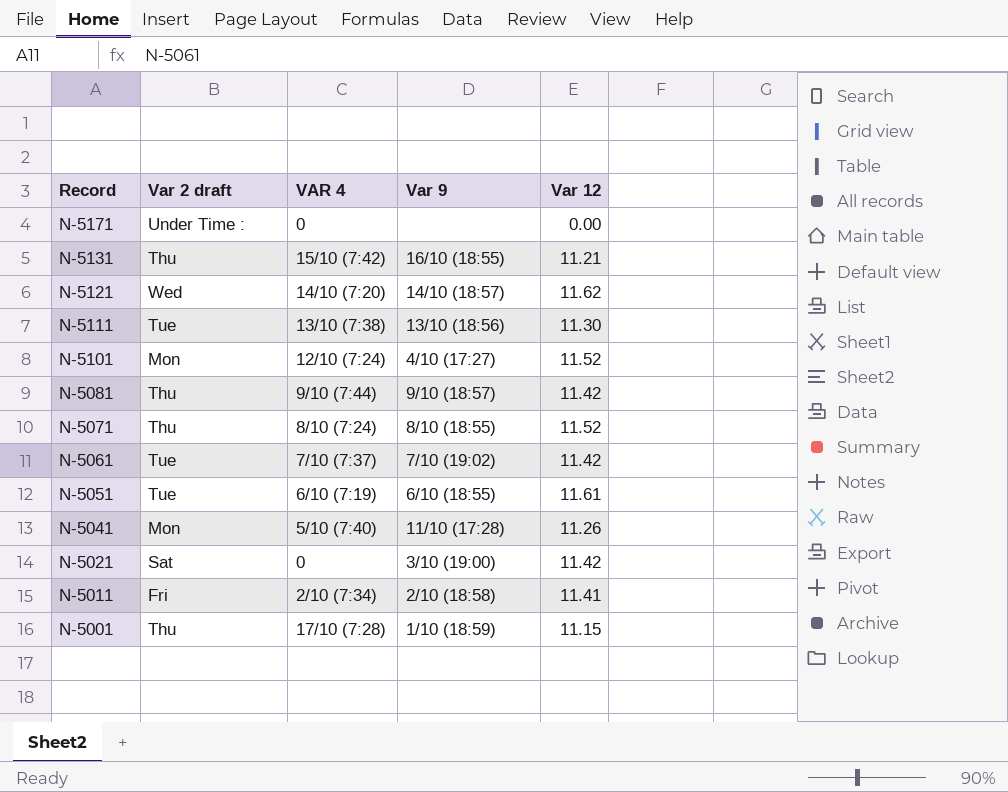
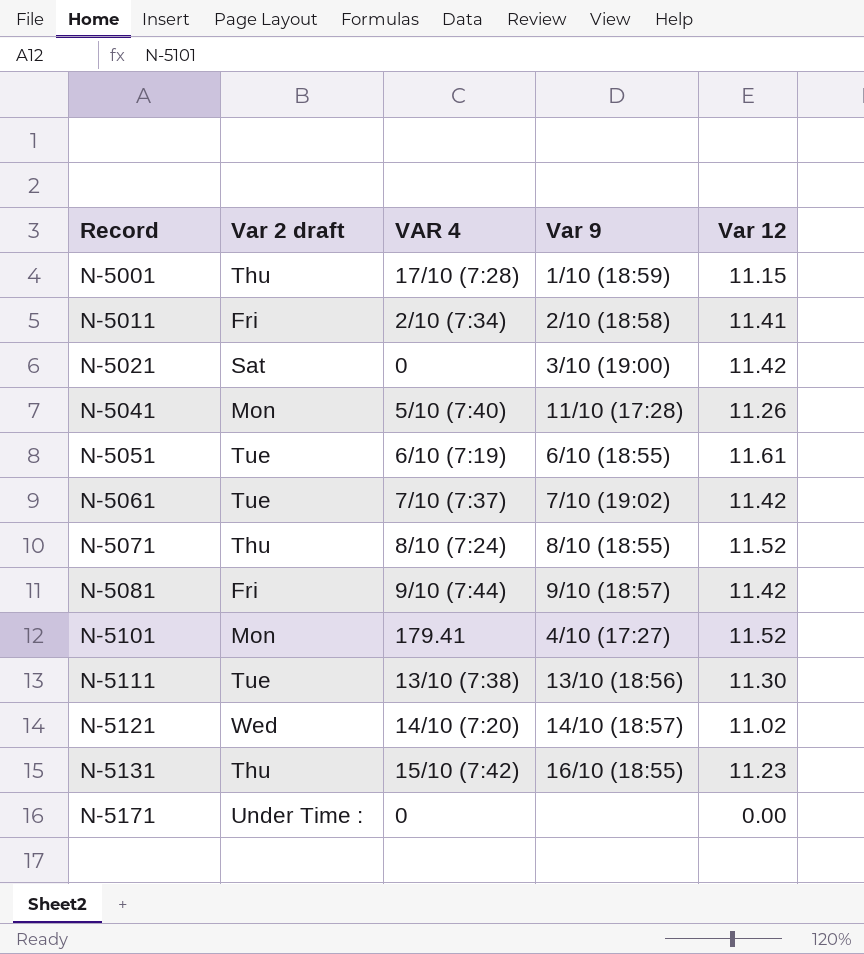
row order: Record descending -> Record ascending
N-5081 | Var 2 draft: Thu -> Fri
N-5101 | VAR 4: 12/10 (7:24) -> 179.41
N-5121 | Var 12: 11.62 -> 11.02
N-5131 | Var 12: 11.21 -> 11.23

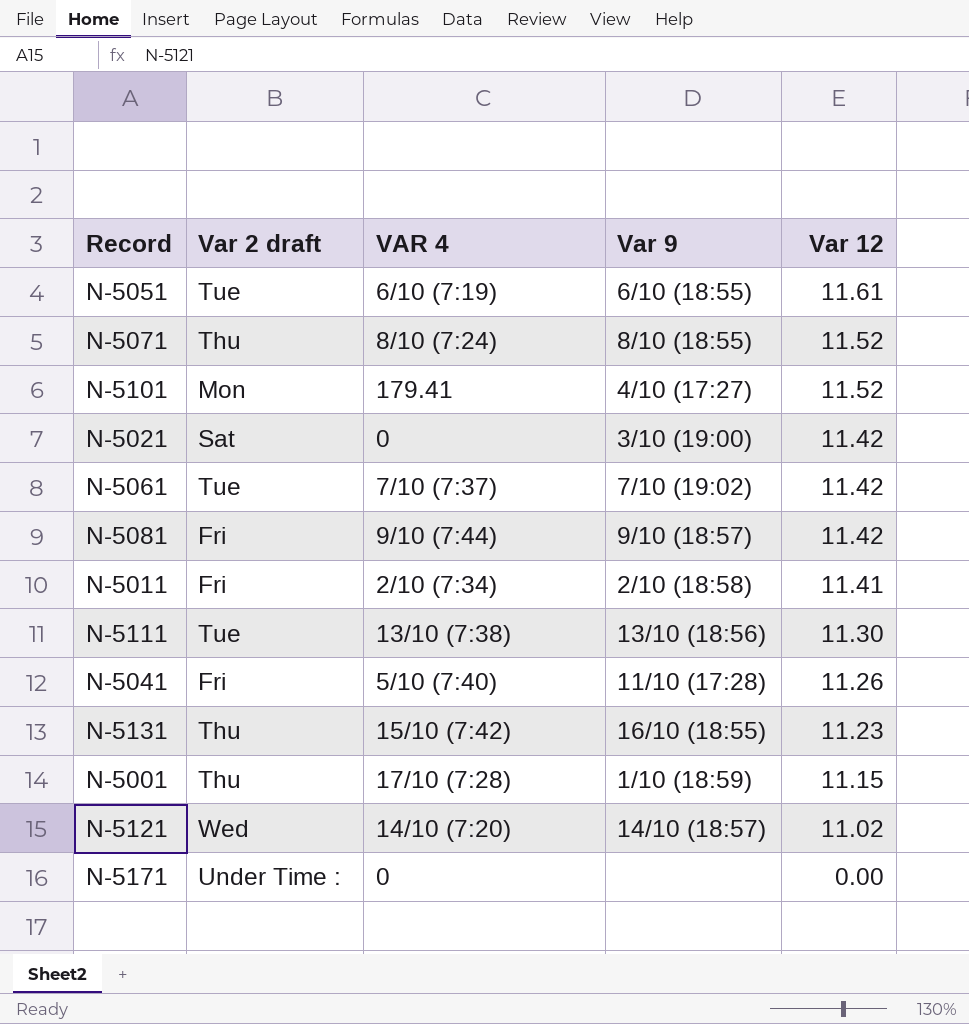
row order: Record ascending -> Var 12 descending
N-5041 | Var 2 draft: Mon -> Fri

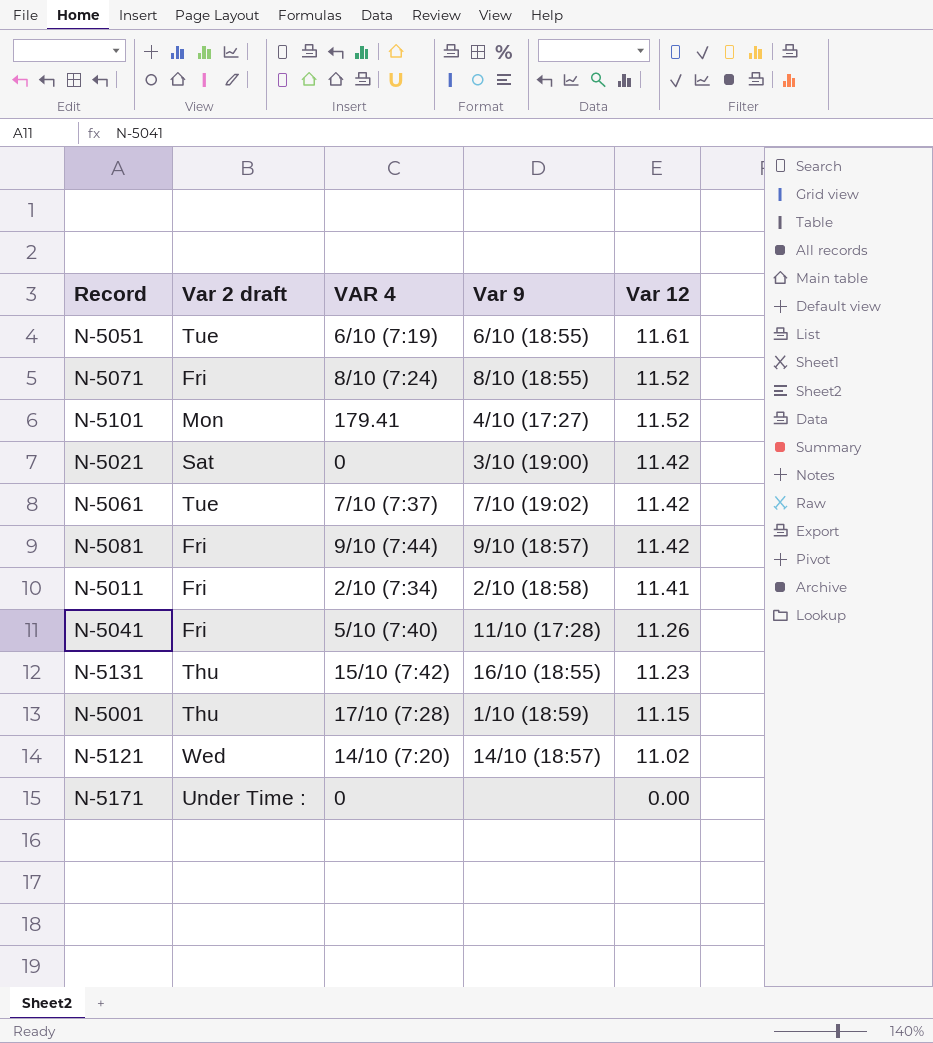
row N-5111: Tue | 13/10 (7:38) | 13/10 (18:56) | 11.30 -> none
N-5071 | Var 2 draft: Thu -> Fri

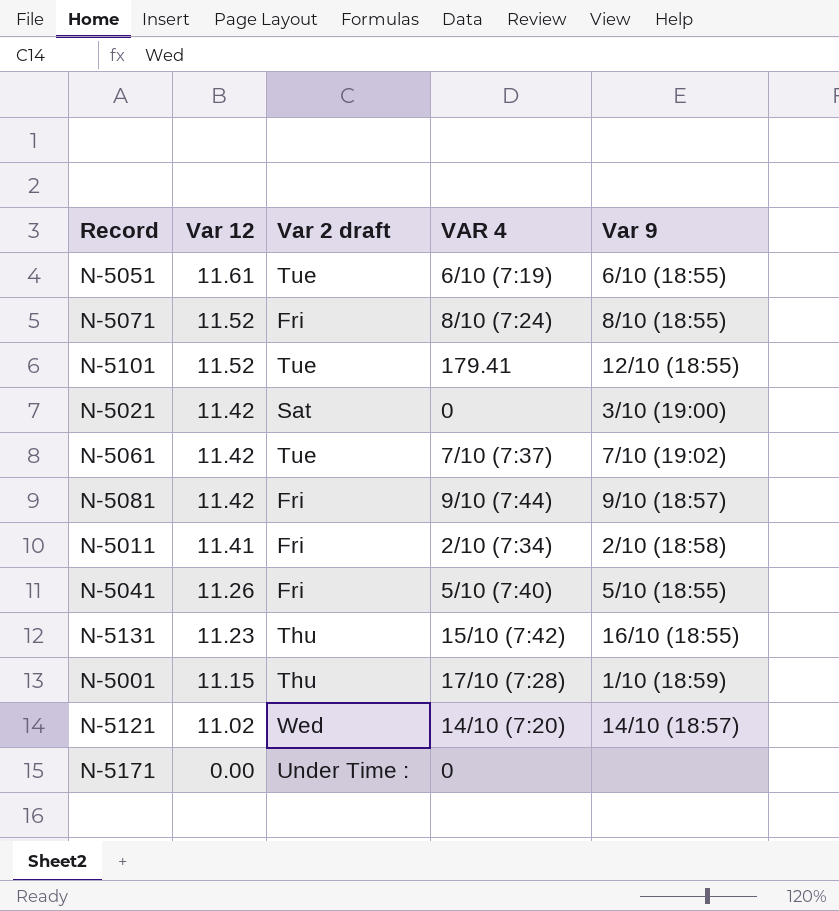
column Var 12 | position: 5 -> 2
N-5101 | Var 2 draft: Mon -> Tue
N-5101 | Var 9: 4/10 (17:27) -> 12/10 (18:55)
N-5041 | Var 9: 11/10 (17:28) -> 5/10 (18:55)

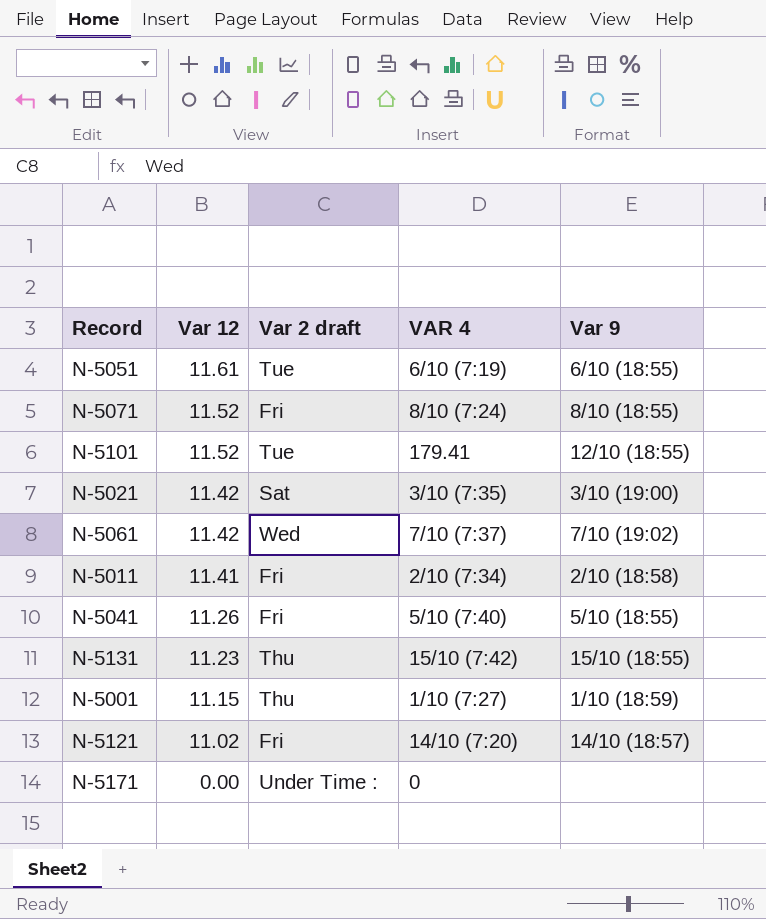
row N-5081: 11.42 | Fri | 9/10 (7:44) | 9/10 (18:57) -> none
N-5021 | VAR 4: 0 -> 3/10 (7:35)
N-5061 | Var 2 draft: Tue -> Wed
N-5131 | Var 9: 16/10 (18:55) -> 15/10 (18:55)
N-5001 | VAR 4: 17/10 (7:28) -> 1/10 (7:27)
N-5121 | Var 2 draft: Wed -> Fri

